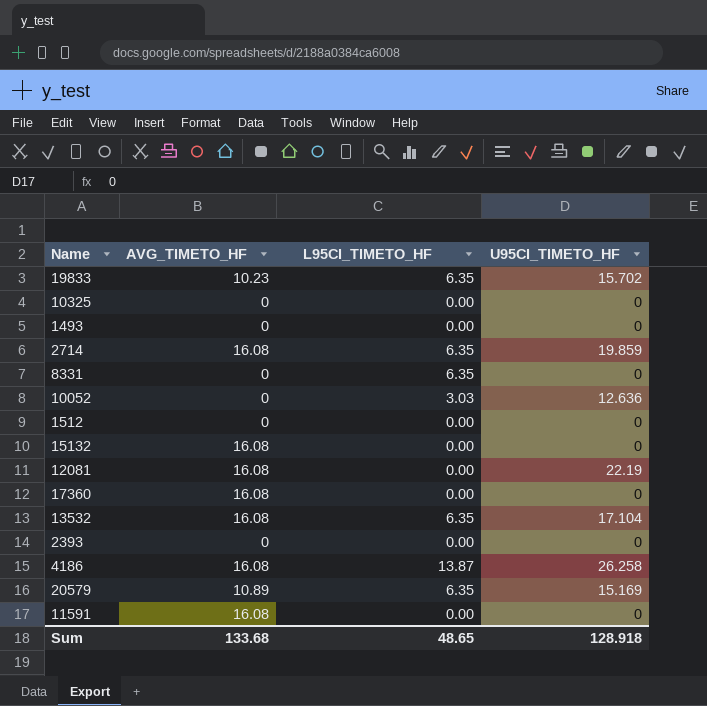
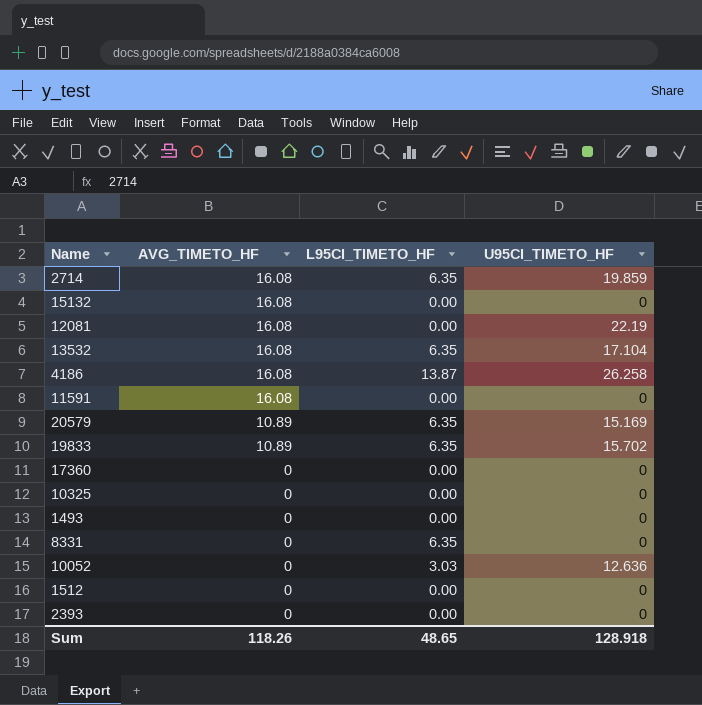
row order: none -> AVG_TIMETO_HF descending
19833 | AVG_TIMETO_HF: 10.23 -> 10.89
17360 | AVG_TIMETO_HF: 16.08 -> 0
Sum | AVG_TIMETO_HF: 133.68 -> 118.26

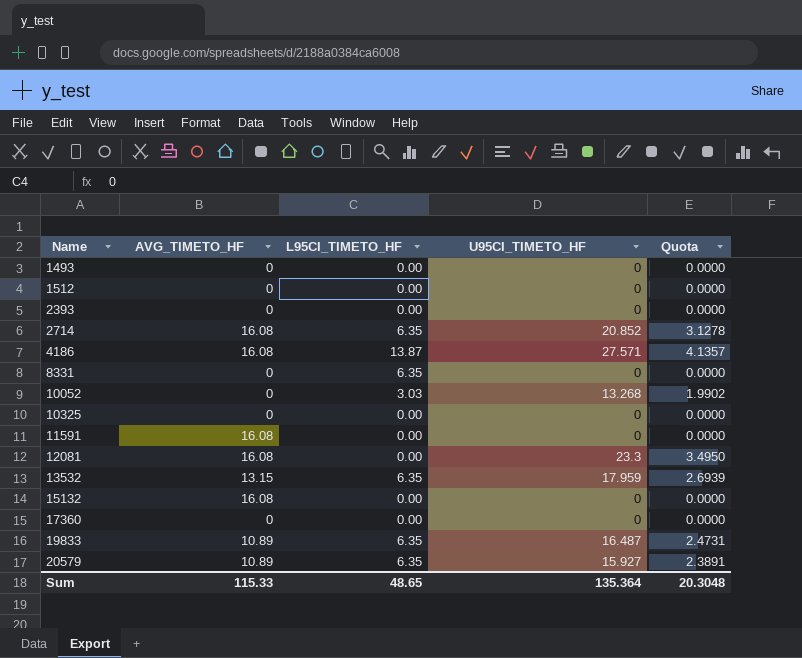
row order: AVG_TIMETO_HF descending -> Name ascending
column Quota | formula: none -> [U95CI_TIMETO_HF] * 0.15
2714 | U95CI_TIMETO_HF: 19.859 -> 20.852
4186 | U95CI_TIMETO_HF: 26.258 -> 27.571
10052 | U95CI_TIMETO_HF: 12.636 -> 13.268
12081 | U95CI_TIMETO_HF: 22.19 -> 23.3
13532 | AVG_TIMETO_HF: 16.08 -> 13.15
13532 | U95CI_TIMETO_HF: 17.104 -> 17.959
19833 | U95CI_TIMETO_HF: 15.702 -> 16.487
20579 | U95CI_TIMETO_HF: 15.169 -> 15.927
Sum | AVG_TIMETO_HF: 118.26 -> 115.33
Sum | U95CI_TIMETO_HF: 128.918 -> 135.364

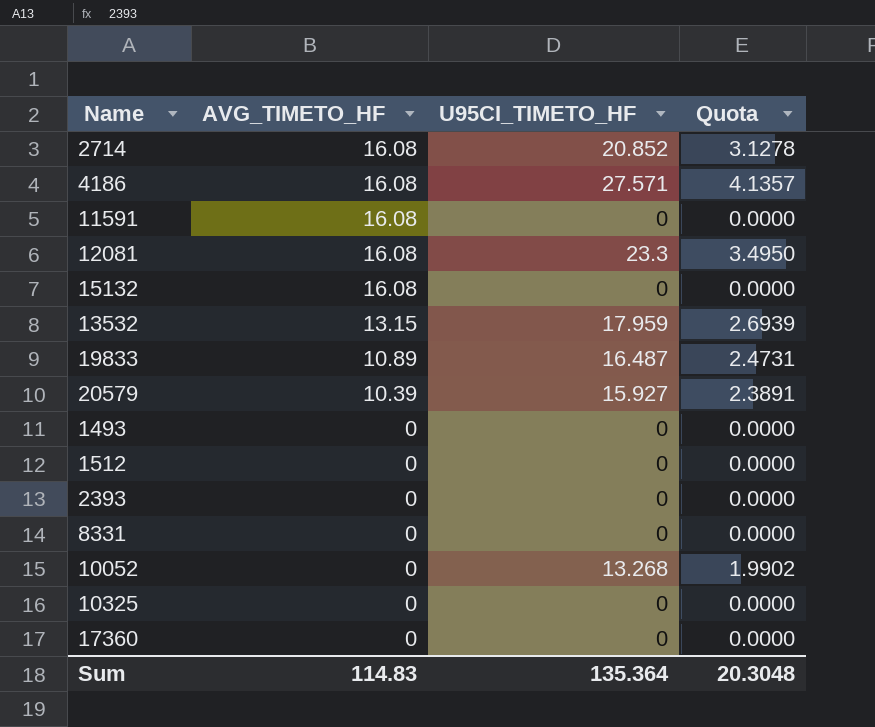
row order: Name ascending -> AVG_TIMETO_HF descending
column L95CI_TIMETO_HF | position: 3 -> none
20579 | AVG_TIMETO_HF: 10.89 -> 10.39
Sum | AVG_TIMETO_HF: 115.33 -> 114.83

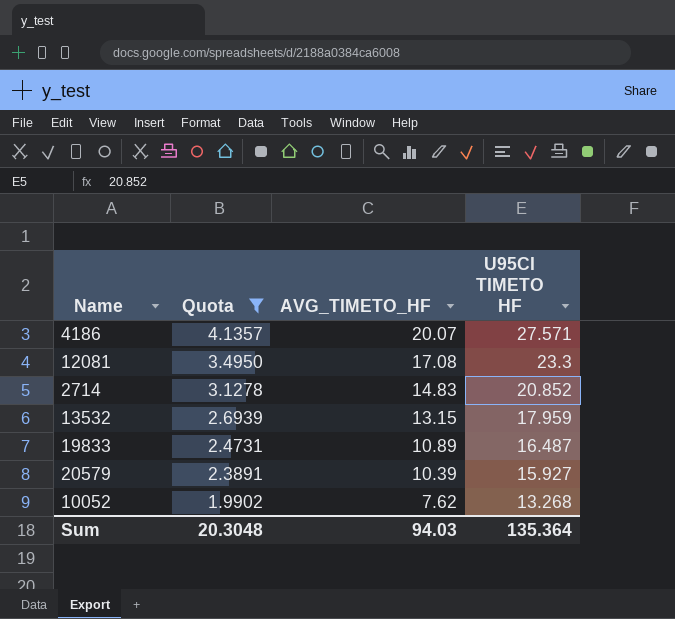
filter: none -> Quota != 0.0000
row order: AVG_TIMETO_HF descending -> Quota descending
column Quota | position: 4 -> 2
column name: U95CI_TIMETO_HF -> U95CI TIMETO HF
4186 | AVG_TIMETO_HF: 16.08 -> 20.07
12081 | AVG_TIMETO_HF: 16.08 -> 17.08
2714 | AVG_TIMETO_HF: 16.08 -> 14.83
10052 | AVG_TIMETO_HF: 0 -> 7.62
Sum | AVG_TIMETO_HF: 114.83 -> 94.03

